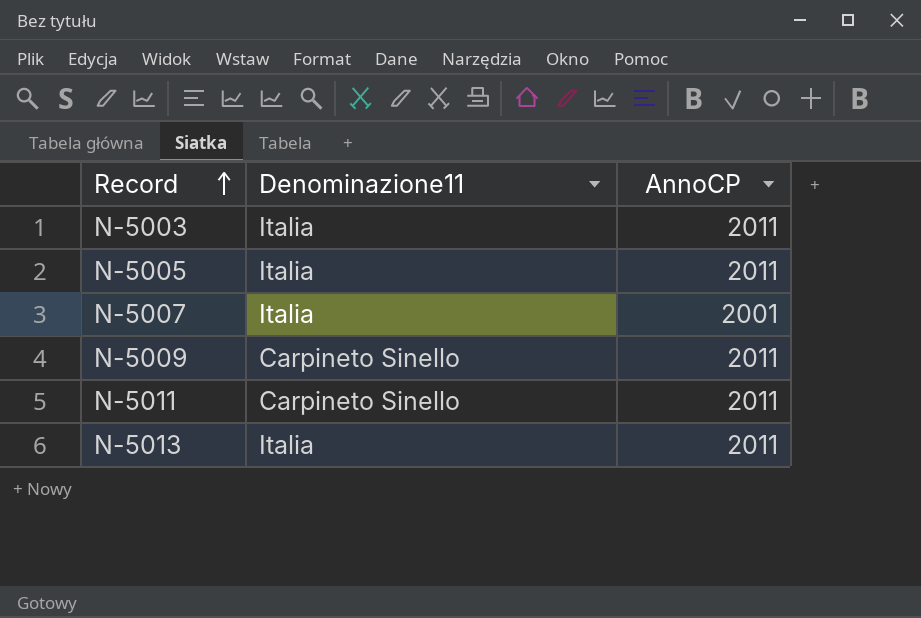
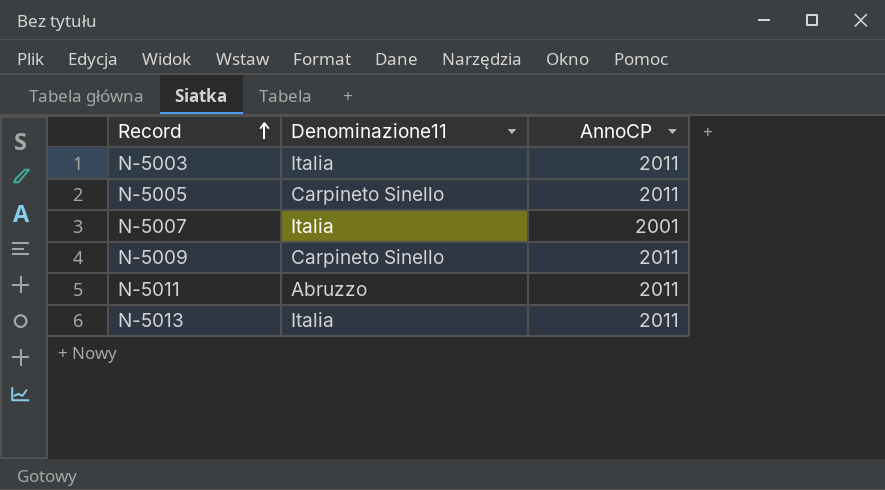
N-5005 | Denominazione11: Italia -> Carpineto Sinello
N-5011 | Denominazione11: Carpineto Sinello -> Abruzzo

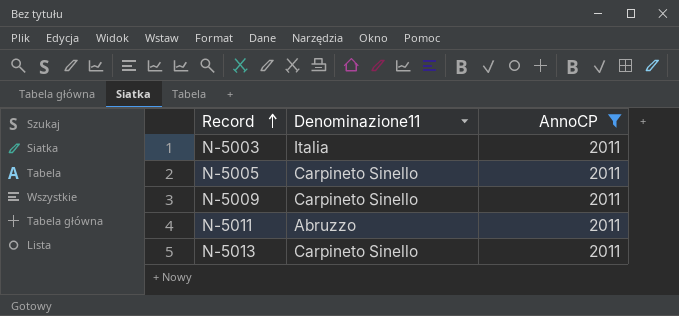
filter: none -> AnnoCP = 2011
N-5013 | Denominazione11: Italia -> Carpineto Sinello

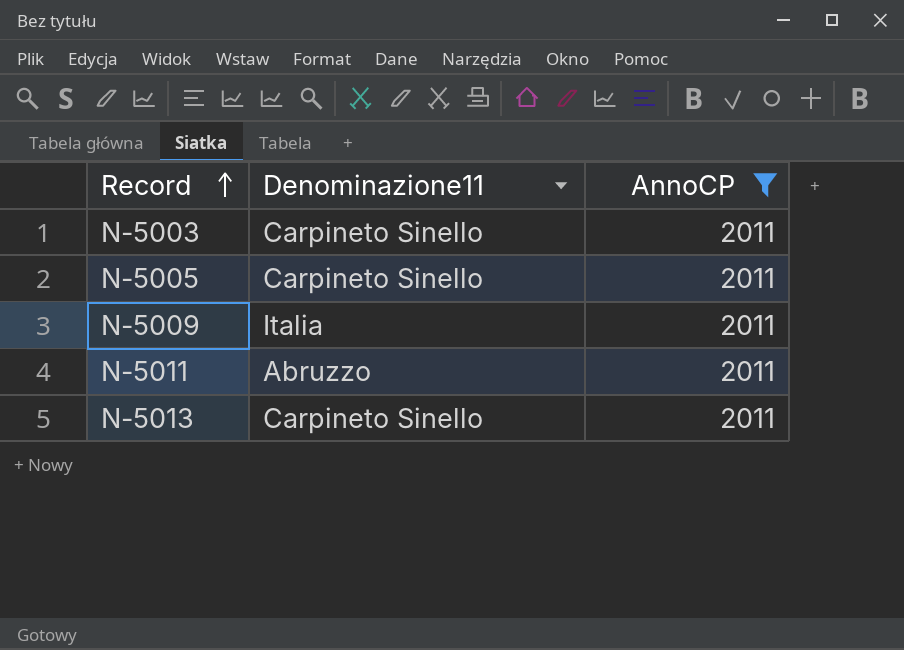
N-5003 | Denominazione11: Italia -> Carpineto Sinello
N-5009 | Denominazione11: Carpineto Sinello -> Italia

